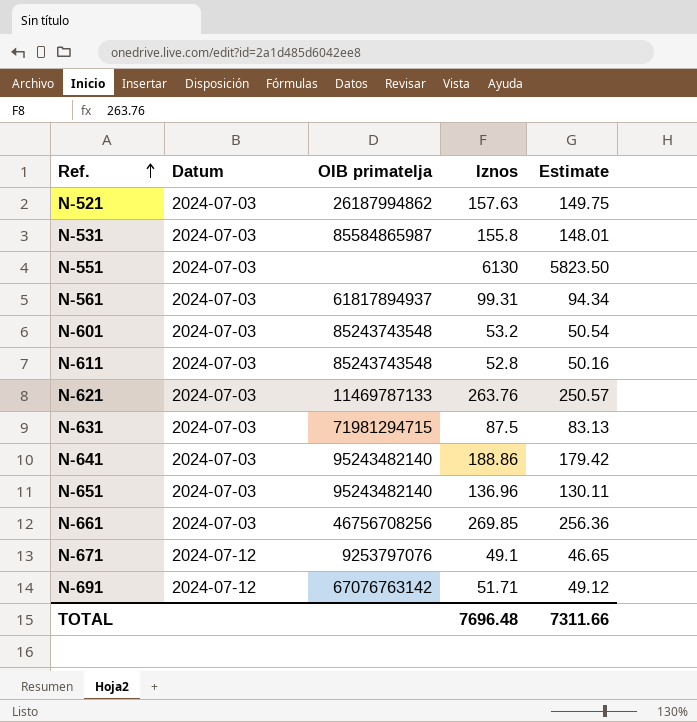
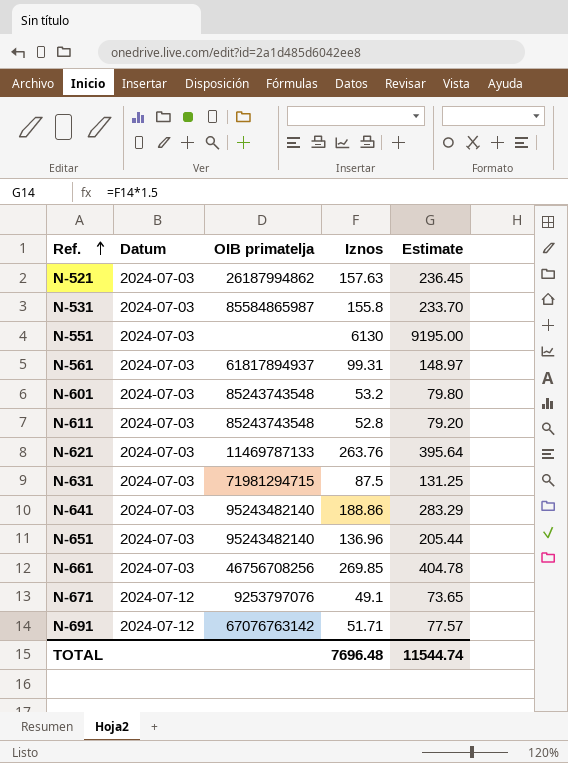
column Estimate | formula: [Iznos] * 0.95 -> [Iznos] * 1.5
TOTAL | Estimate: 7311.66 -> 11544.74

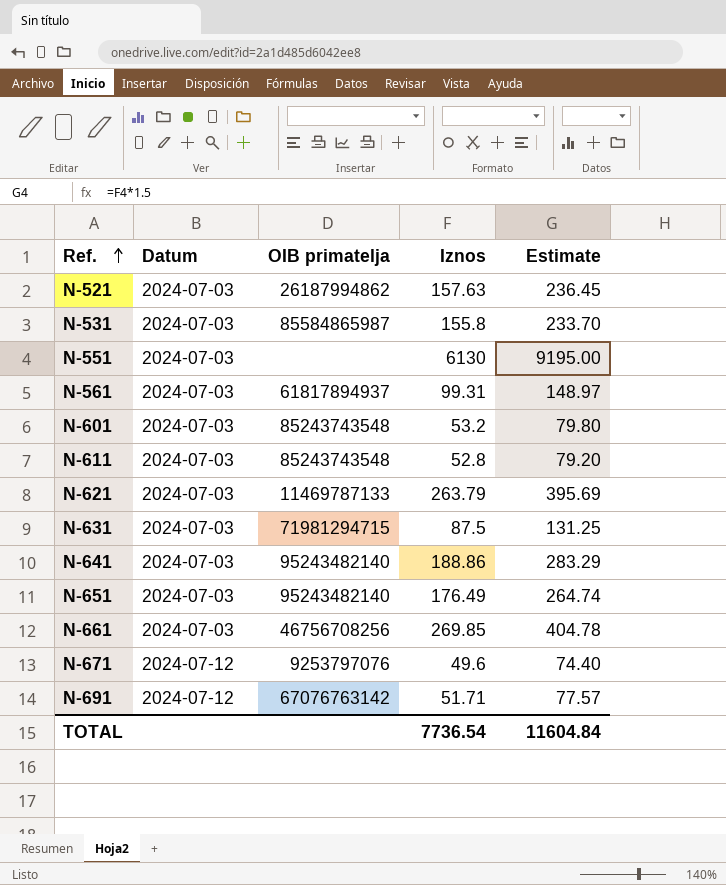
N-621 | Iznos: 263.76 -> 263.79
N-621 | Estimate: 395.64 -> 395.69
N-651 | Iznos: 136.96 -> 176.49
N-651 | Estimate: 205.44 -> 264.74
N-671 | Iznos: 49.1 -> 49.6
N-671 | Estimate: 73.65 -> 74.40
TOTAL | Iznos: 7696.48 -> 7736.54
TOTAL | Estimate: 11544.74 -> 11604.84

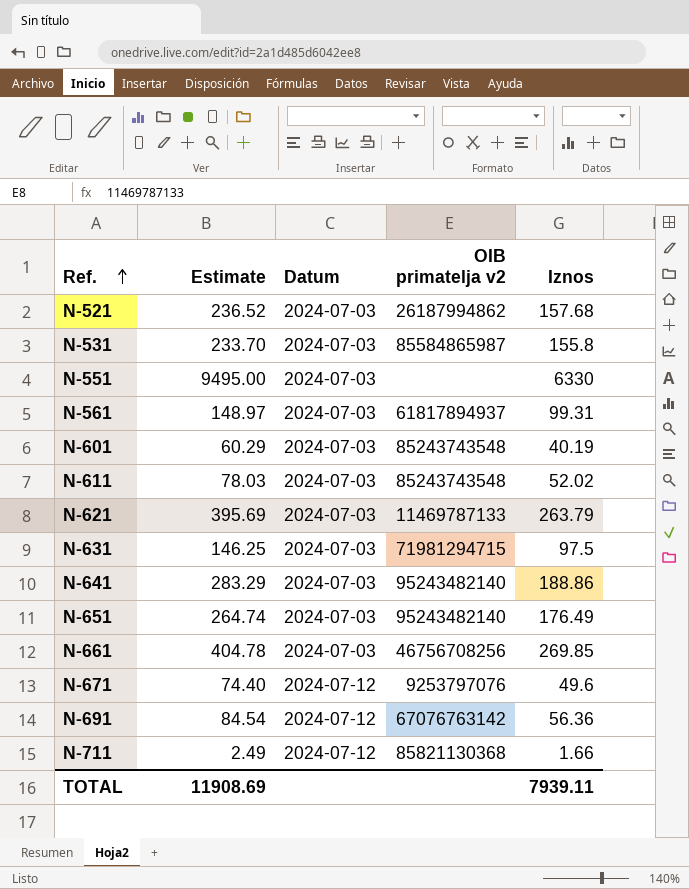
column Estimate | position: 5 -> 2
column name: OIB primatelja -> OIB primatelja v2
N-521 | Estimate: 236.45 -> 236.52
N-521 | Iznos: 157.63 -> 157.68
N-551 | Estimate: 9195.00 -> 9495.00
N-551 | Iznos: 6130 -> 6330
N-601 | Estimate: 79.80 -> 60.29
N-601 | Iznos: 53.2 -> 40.19
N-611 | Estimate: 79.20 -> 78.03
N-611 | Iznos: 52.8 -> 52.02
N-631 | Estimate: 131.25 -> 146.25
N-631 | Iznos: 87.5 -> 97.5
N-691 | Estimate: 77.57 -> 84.54
N-691 | Iznos: 51.71 -> 56.36
row N-711: none -> 2.49 | 2024-07-12 | 85821130368 | 1.66
TOTAL | Estimate: 11604.84 -> 11908.69
TOTAL | Iznos: 7736.54 -> 7939.11

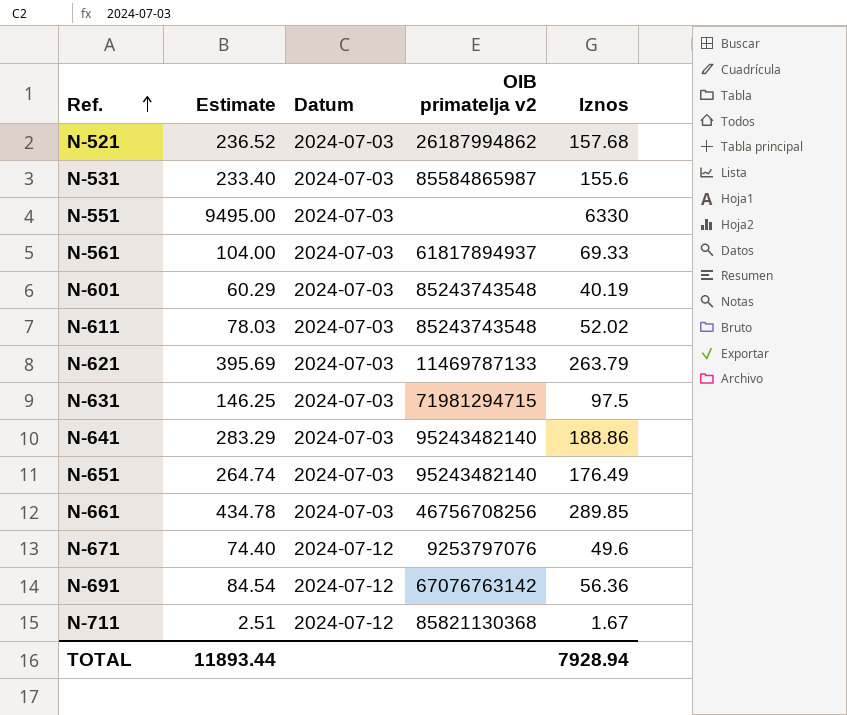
N-531 | Estimate: 233.70 -> 233.40
N-531 | Iznos: 155.8 -> 155.6
N-561 | Estimate: 148.97 -> 104.00
N-561 | Iznos: 99.31 -> 69.33
N-661 | Estimate: 404.78 -> 434.78
N-661 | Iznos: 269.85 -> 289.85
N-711 | Estimate: 2.49 -> 2.51
N-711 | Iznos: 1.66 -> 1.67
TOTAL | Estimate: 11908.69 -> 11893.44
TOTAL | Iznos: 7939.11 -> 7928.94

